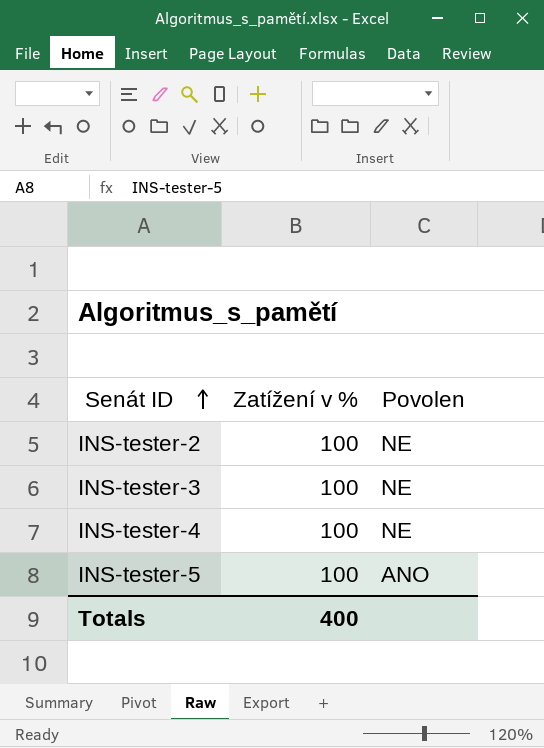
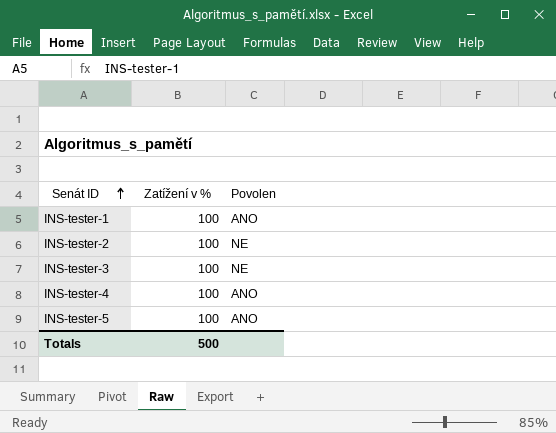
row INS-tester-1: none -> 100 | ANO
INS-tester-4 | Povolen: NE -> ANO
Totals | Zatížení v %: 400 -> 500

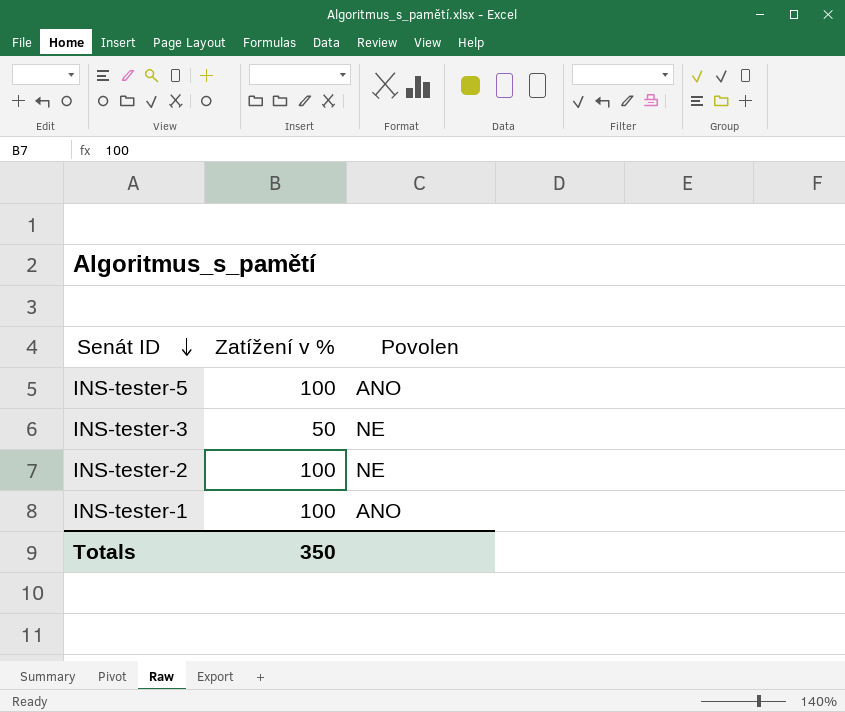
row order: Senát ID ascending -> Senát ID descending
row INS-tester-4: 100 | ANO -> none
INS-tester-3 | Zatížení v %: 100 -> 50
Totals | Zatížení v %: 500 -> 350

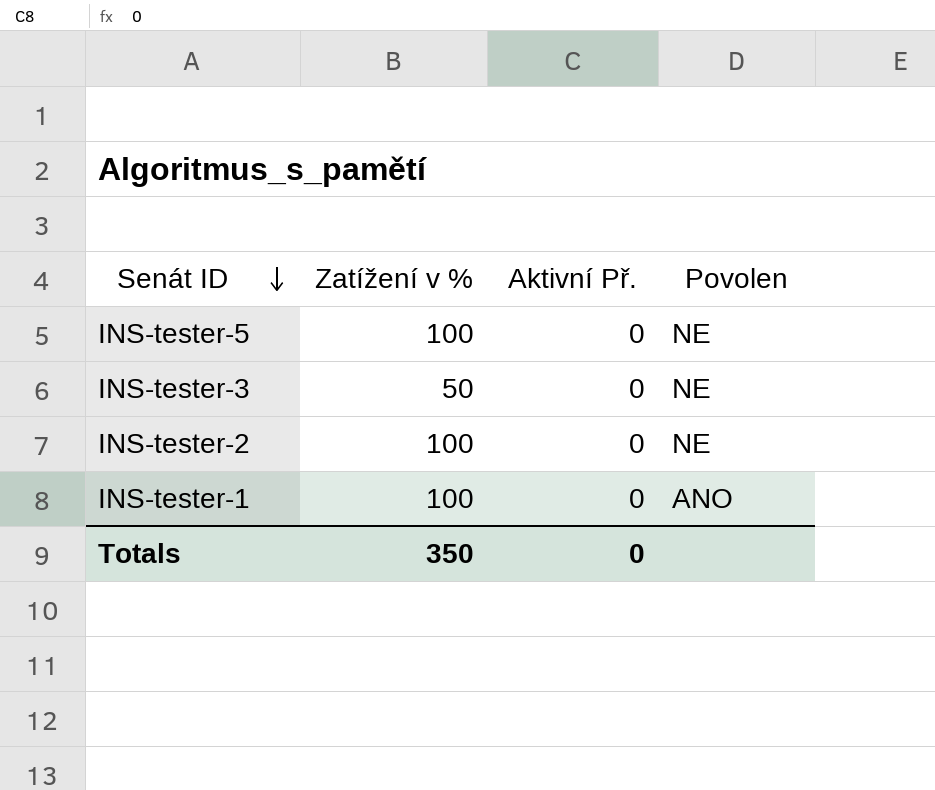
column Aktivní Př. | position: none -> 3
INS-tester-5 | Povolen: ANO -> NE

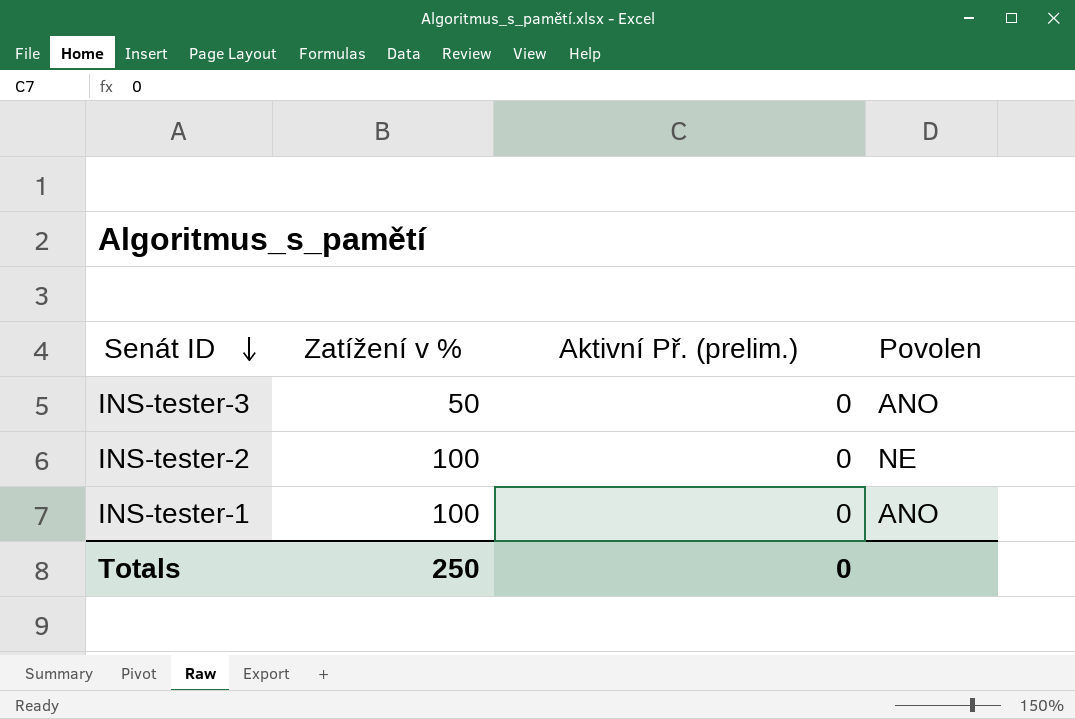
column name: Aktivní Př. -> Aktivní Př. (prelim.)
row INS-tester-5: 100 | 0 | NE -> none
INS-tester-3 | Povolen: NE -> ANO
Totals | Zatížení v %: 350 -> 250

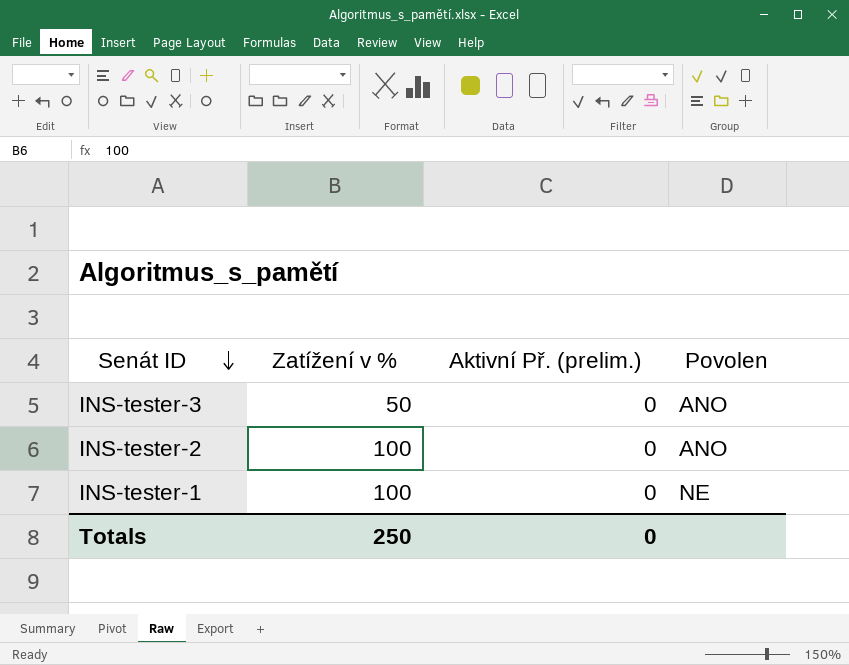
INS-tester-2 | Povolen: NE -> ANO
INS-tester-1 | Povolen: ANO -> NE

